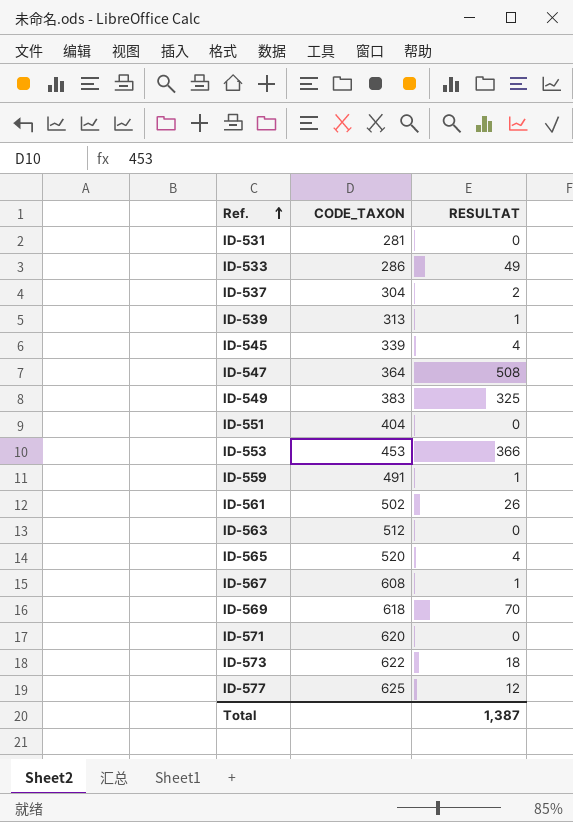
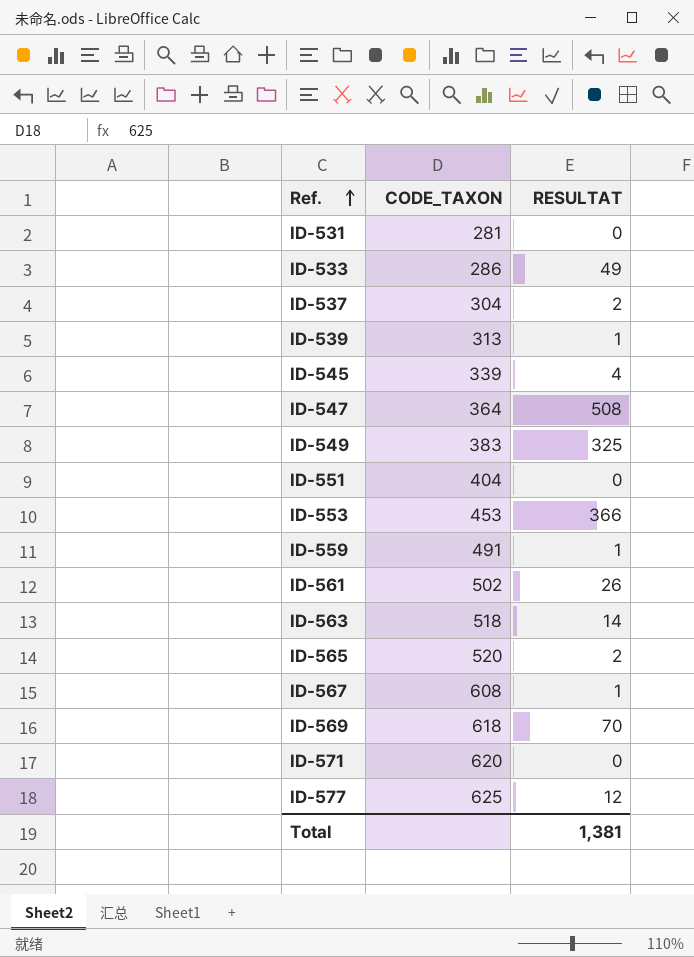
row ID-573: 622 | 18 -> none
ID-563 | CODE_TAXON: 512 -> 518
ID-563 | RESULTAT: 0 -> 14
ID-565 | RESULTAT: 4 -> 2
Total | RESULTAT: 1,387 -> 1,381

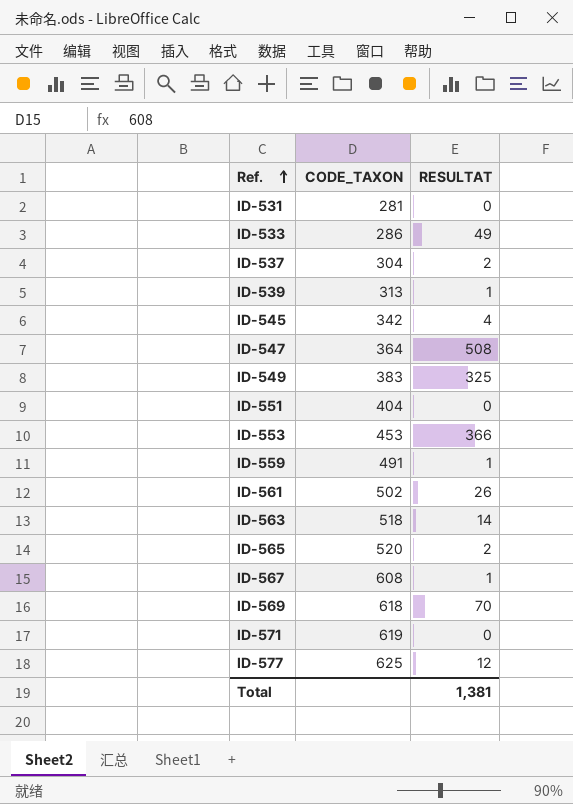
ID-545 | CODE_TAXON: 339 -> 342
ID-571 | CODE_TAXON: 620 -> 619

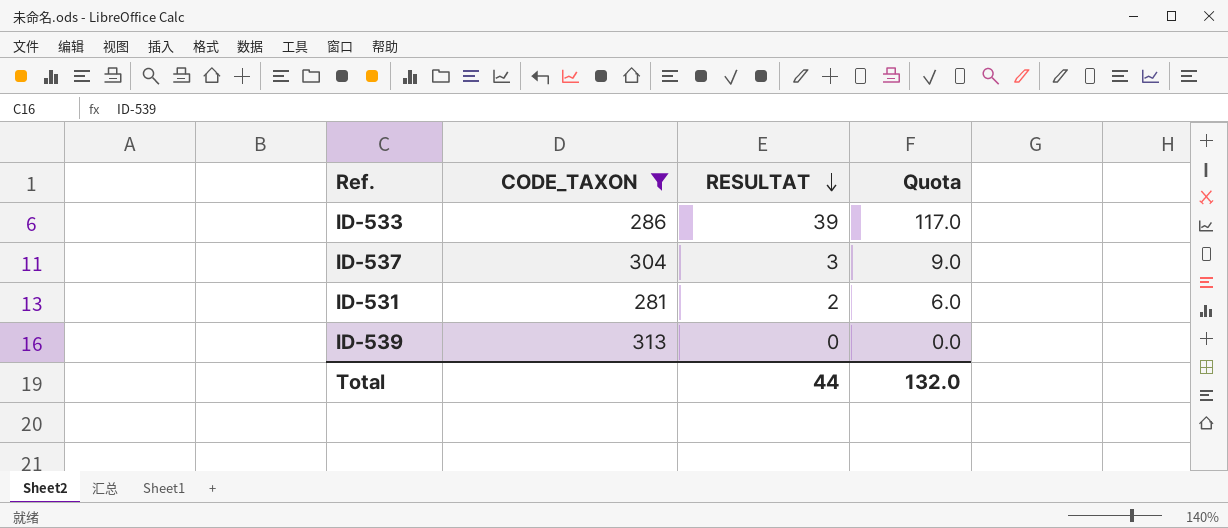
filter: none -> CODE_TAXON <= 313
row order: Ref. ascending -> RESULTAT descending
column Quota | formula: none -> [RESULTAT] * 3
ID-533 | RESULTAT: 49 -> 39
ID-537 | RESULTAT: 2 -> 3
ID-531 | RESULTAT: 0 -> 2
ID-539 | RESULTAT: 1 -> 0
Total | RESULTAT: 1,381 -> 44

